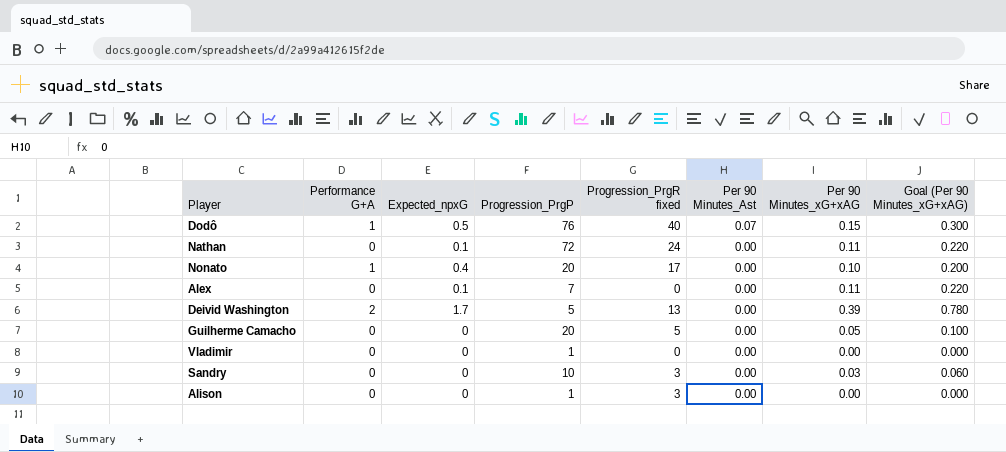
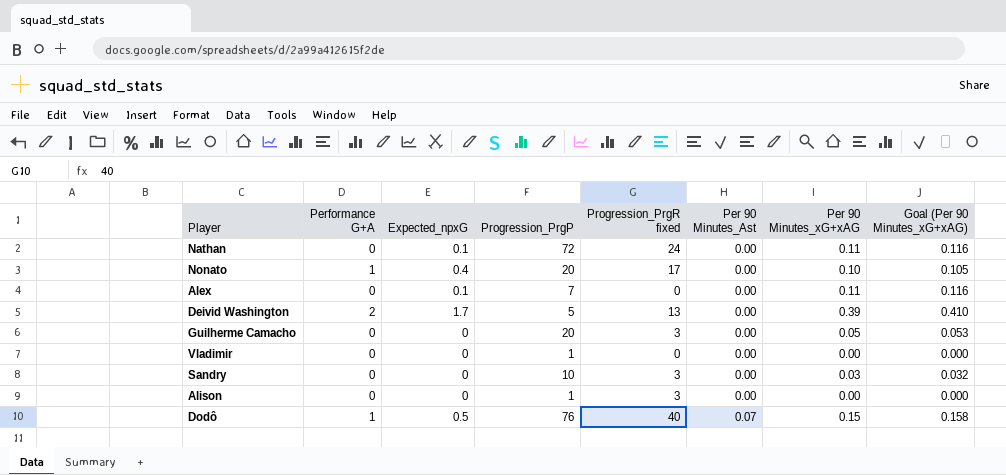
row order: Per 90 Minutes_Ast descending -> Per 90 Minutes_Ast ascending
column Goal (Per 90 Minutes_xG+xAG) | formula: [Per 90 Minutes_xG+xAG] * 2 -> [Per 90 Minutes_xG+xAG] * 1.05
Guilherme Camacho | Progression_PrgR fixed: 5 -> 3

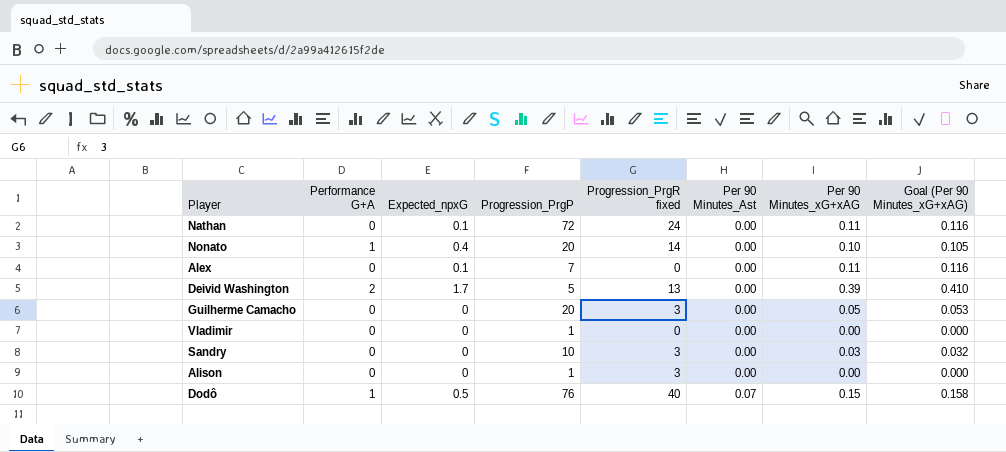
Nonato | Progression_PrgR fixed: 17 -> 14

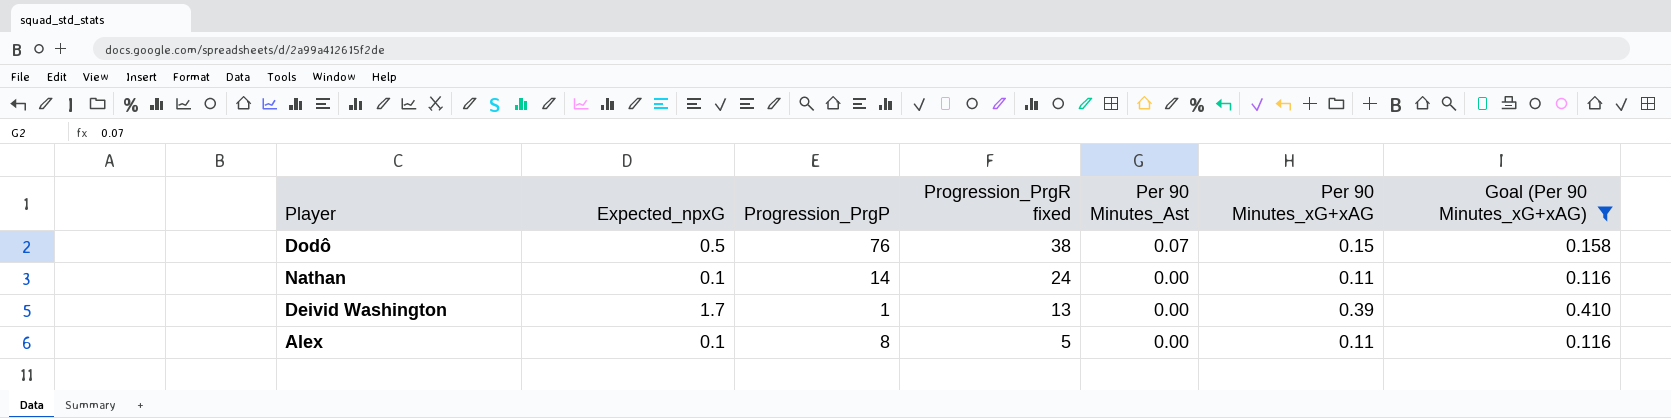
filter: none -> Goal (Per 90 Minutes_xG+xAG) >= 0.116
row order: Per 90 Minutes_Ast ascending -> Progression_PrgR fixed descending
column Performance G+A | position: 2 -> none
Dodô | Progression_PrgR fixed: 40 -> 38
Nathan | Progression_PrgP: 72 -> 14
Deivid Washington | Progression_PrgP: 5 -> 1
Alex | Progression_PrgP: 7 -> 8
Alex | Progression_PrgR fixed: 0 -> 5

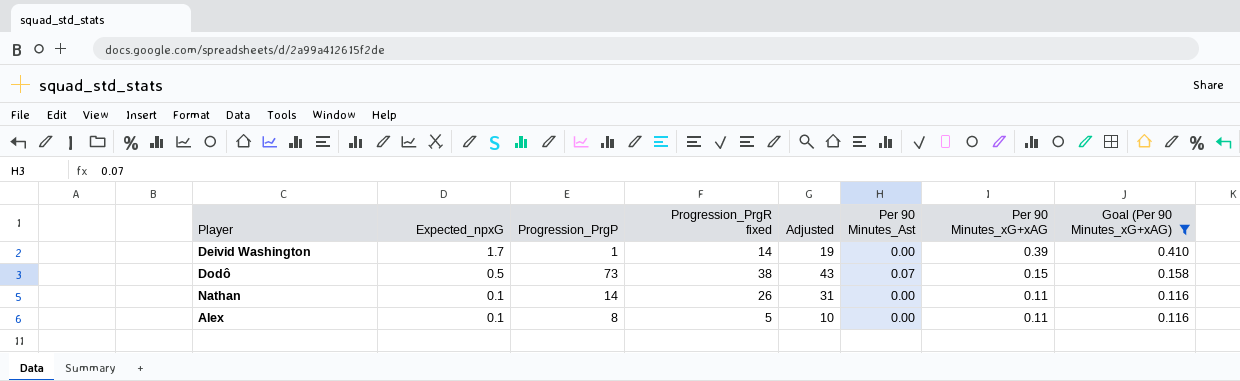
row order: Progression_PrgR fixed descending -> Expected_npxG descending
column Adjusted | formula: none -> [Progression_PrgR fixed] + 5
Deivid Washington | Progression_PrgR fixed: 13 -> 14
Dodô | Progression_PrgP: 76 -> 73
Nathan | Progression_PrgR fixed: 24 -> 26

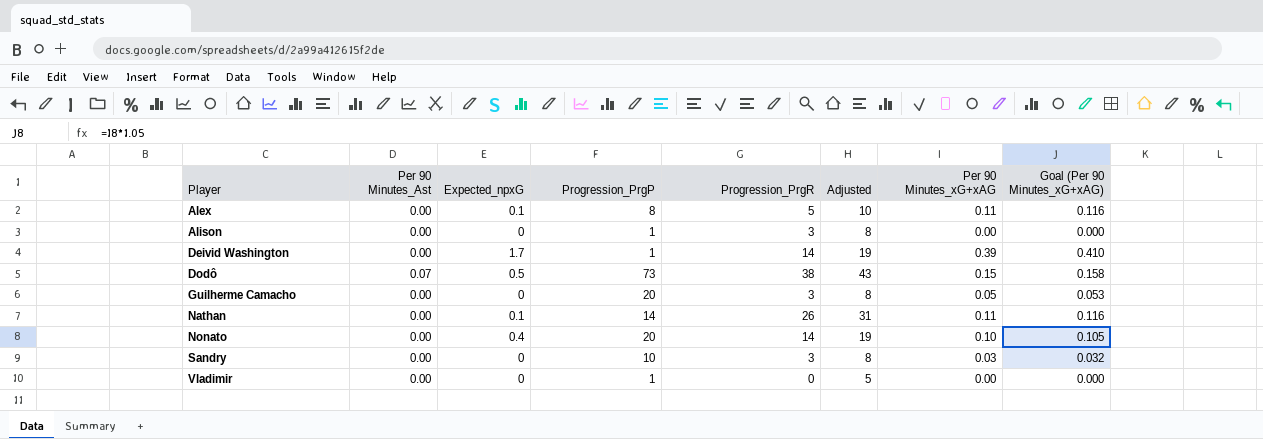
filter: Goal (Per 90 Minutes_xG+xAG) >= 0.116 -> none
row order: Expected_npxG descending -> Player ascending
column Per 90 Minutes_Ast | position: 6 -> 2
column name: Progression_PrgR fixed -> Progression_PrgR

